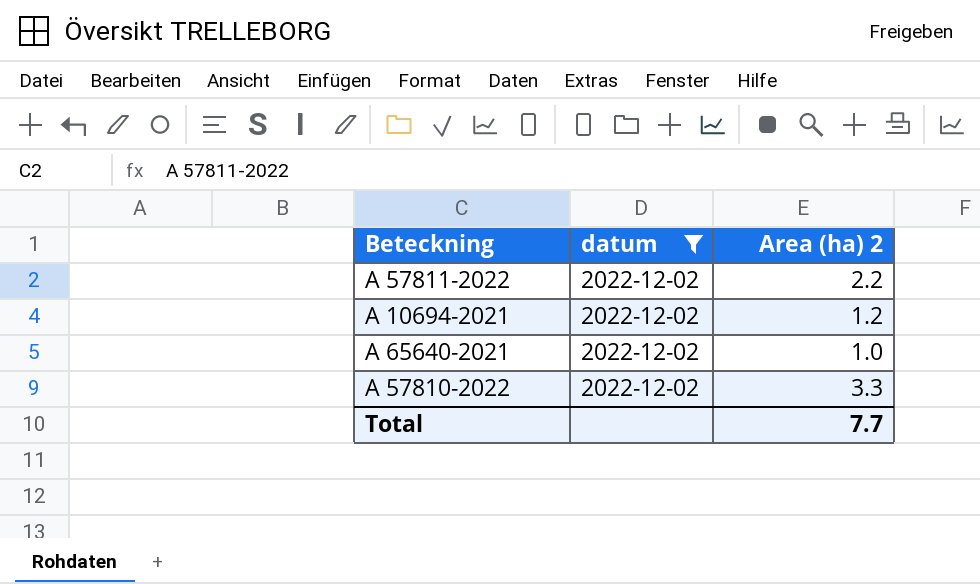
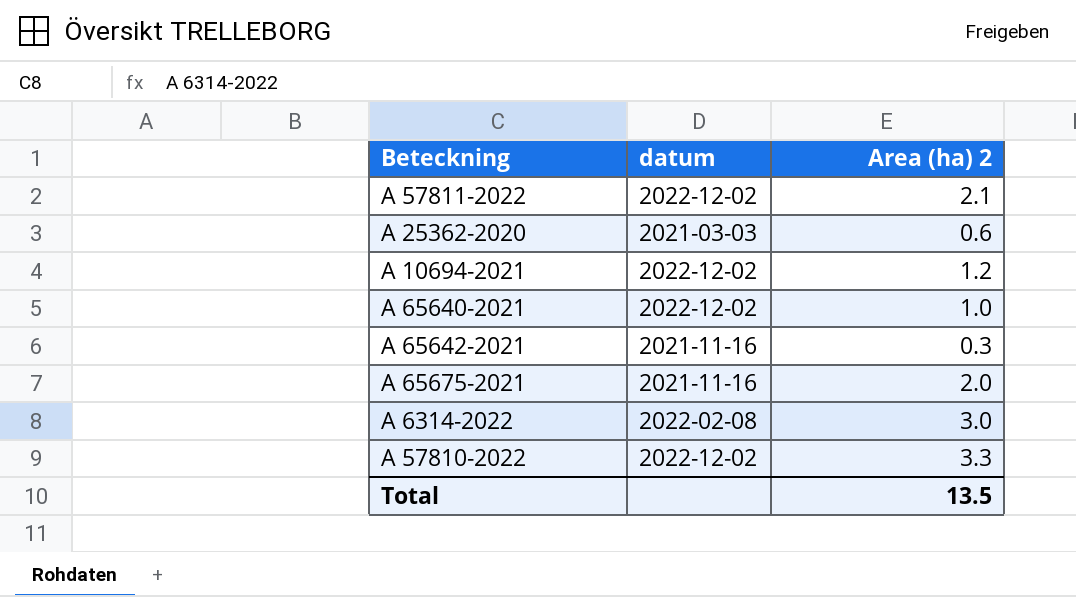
filter: datum = 2022-12-02 -> none
A 57811-2022 | Area (ha) 2: 2.2 -> 2.1
Total | Area (ha) 2: 7.7 -> 13.5

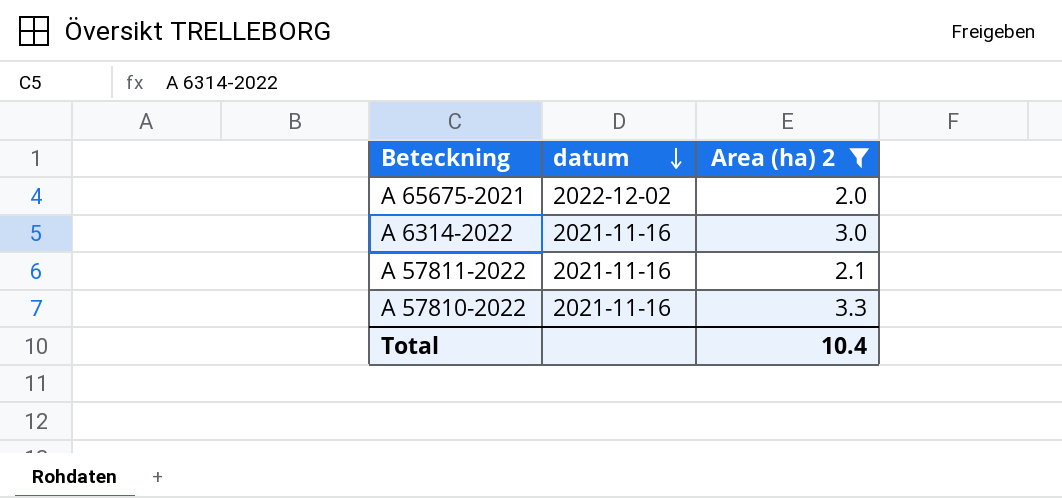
filter: none -> Area (ha) 2 >= 2.0
row order: none -> datum descending
A 65675-2021 | datum: 2021-11-16 -> 2022-12-02
A 6314-2022 | datum: 2022-02-08 -> 2021-11-16
A 57811-2022 | datum: 2022-12-02 -> 2021-11-16
A 57810-2022 | datum: 2022-12-02 -> 2021-11-16
Total | Area (ha) 2: 13.5 -> 10.4

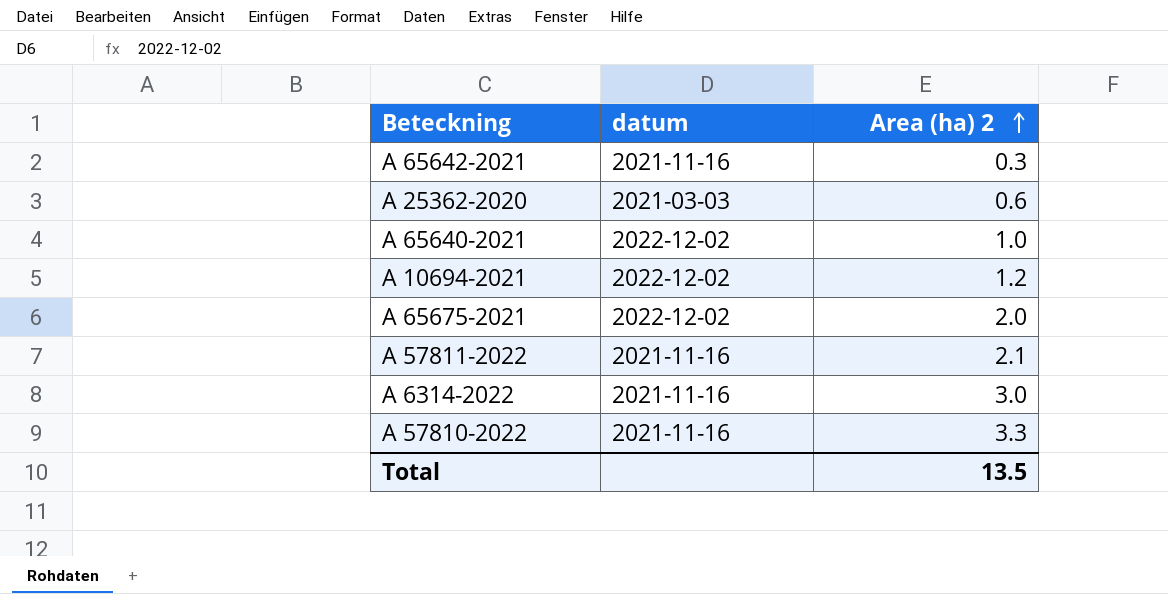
filter: Area (ha) 2 >= 2.0 -> none
row order: datum descending -> Area (ha) 2 ascending
Total | Area (ha) 2: 10.4 -> 13.5

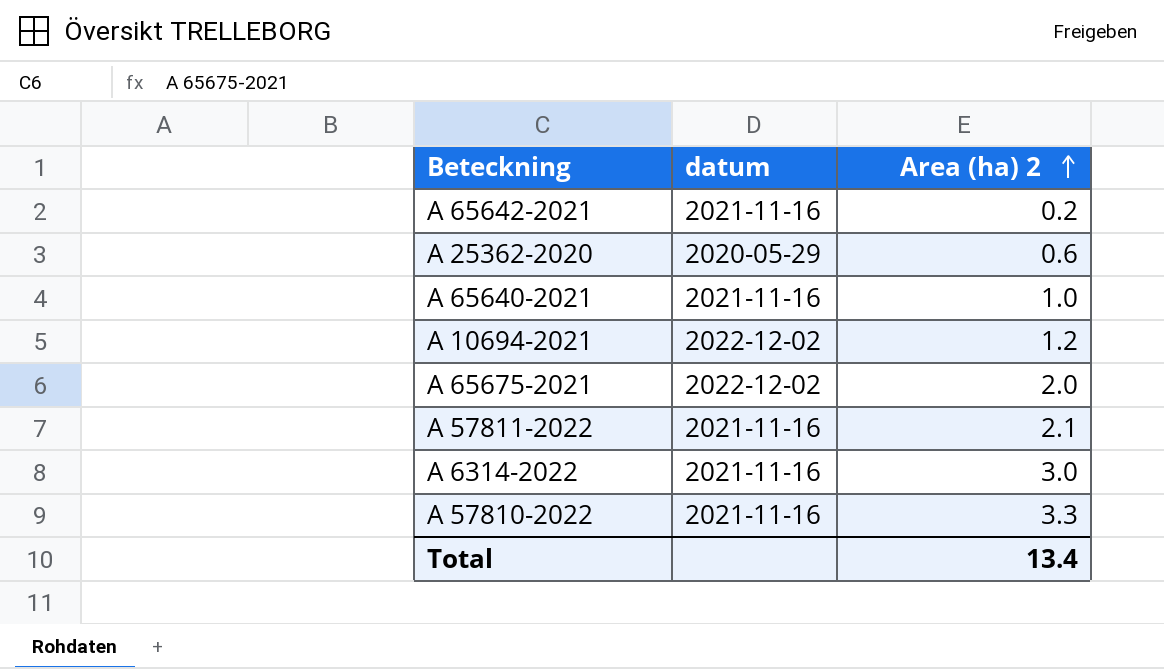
A 65642-2021 | Area (ha) 2: 0.3 -> 0.2
A 25362-2020 | datum: 2021-03-03 -> 2020-05-29
A 65640-2021 | datum: 2022-12-02 -> 2021-11-16
Total | Area (ha) 2: 13.5 -> 13.4

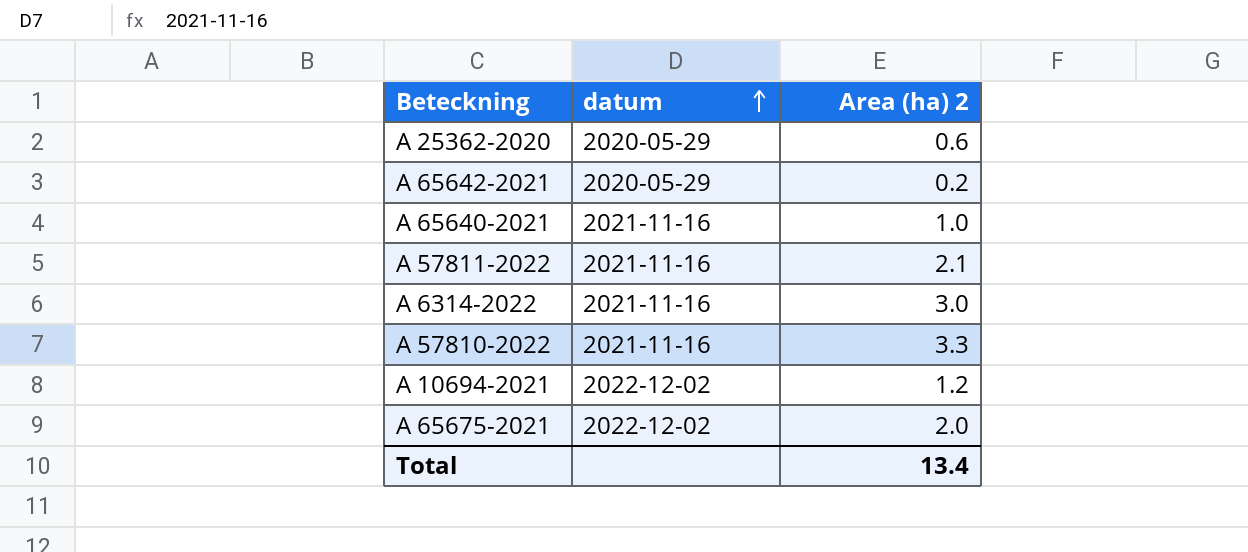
row order: Area (ha) 2 ascending -> datum ascending
A 65642-2021 | datum: 2021-11-16 -> 2020-05-29

